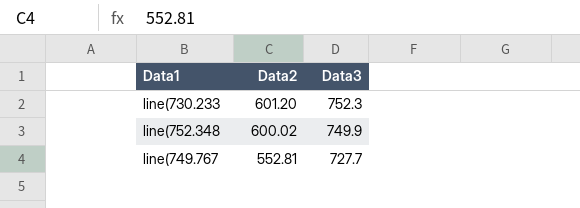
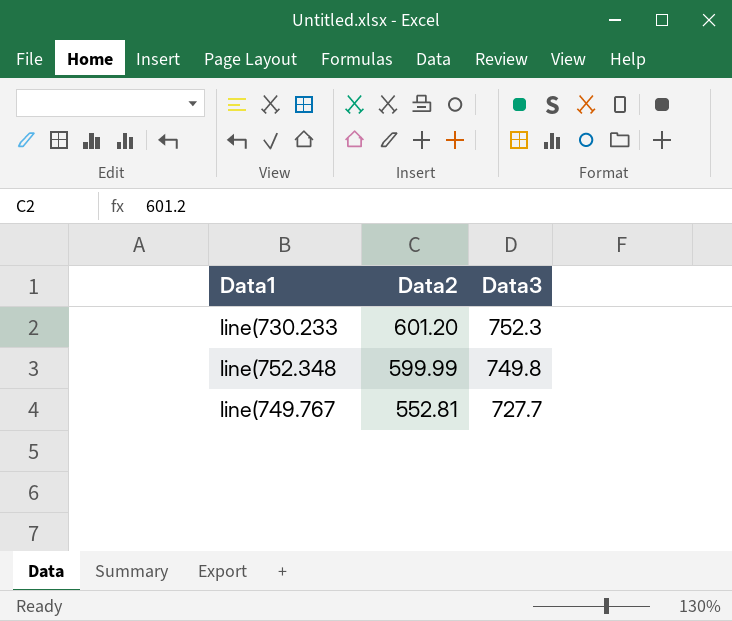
line(752.348 | Data2: 600.02 -> 599.99
line(752.348 | Data3: 749.9 -> 749.8

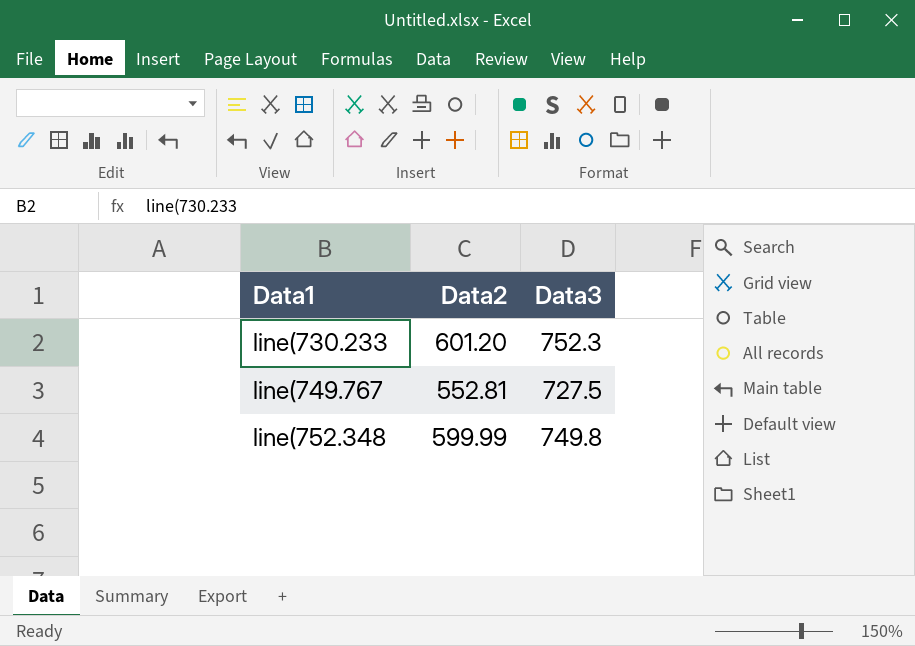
row order: Data2 descending -> Data1 ascending
line(749.767 | Data3: 727.7 -> 727.5

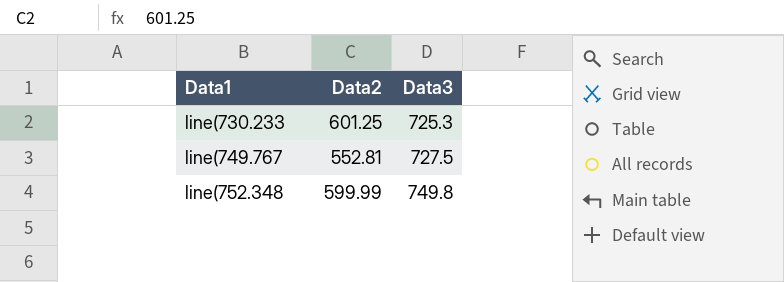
line(730.233 | Data2: 601.20 -> 601.25
line(730.233 | Data3: 752.3 -> 725.3

